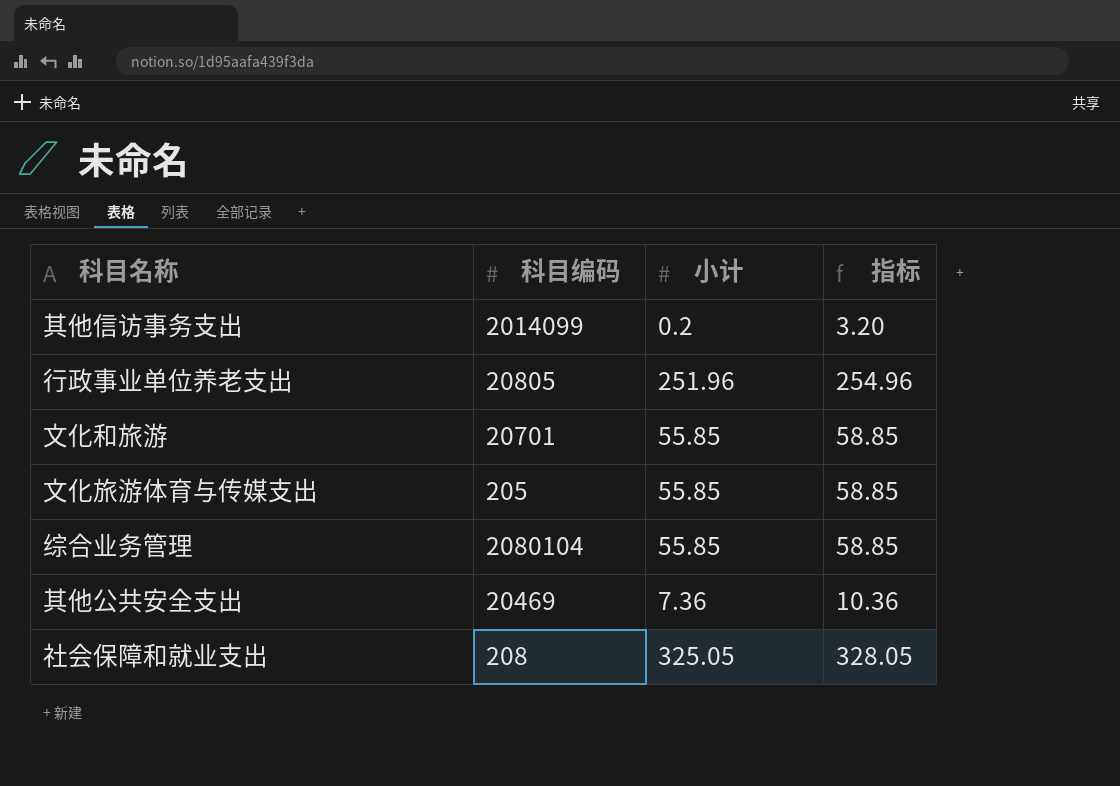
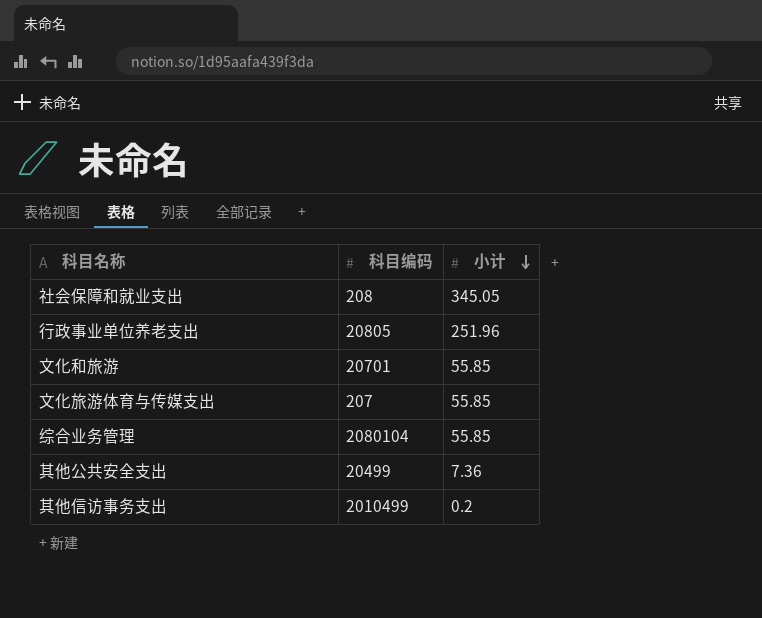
row order: none -> 小计 descending
column 指标 | formula: [小计] + 3 -> none
社会保障和就业支出 | 小计: 325.05 -> 345.05
文化旅游体育与传媒支出 | 科目编码: 205 -> 207
其他公共安全支出 | 科目编码: 20469 -> 20499
其他信访事务支出 | 科目编码: 2014099 -> 2010499

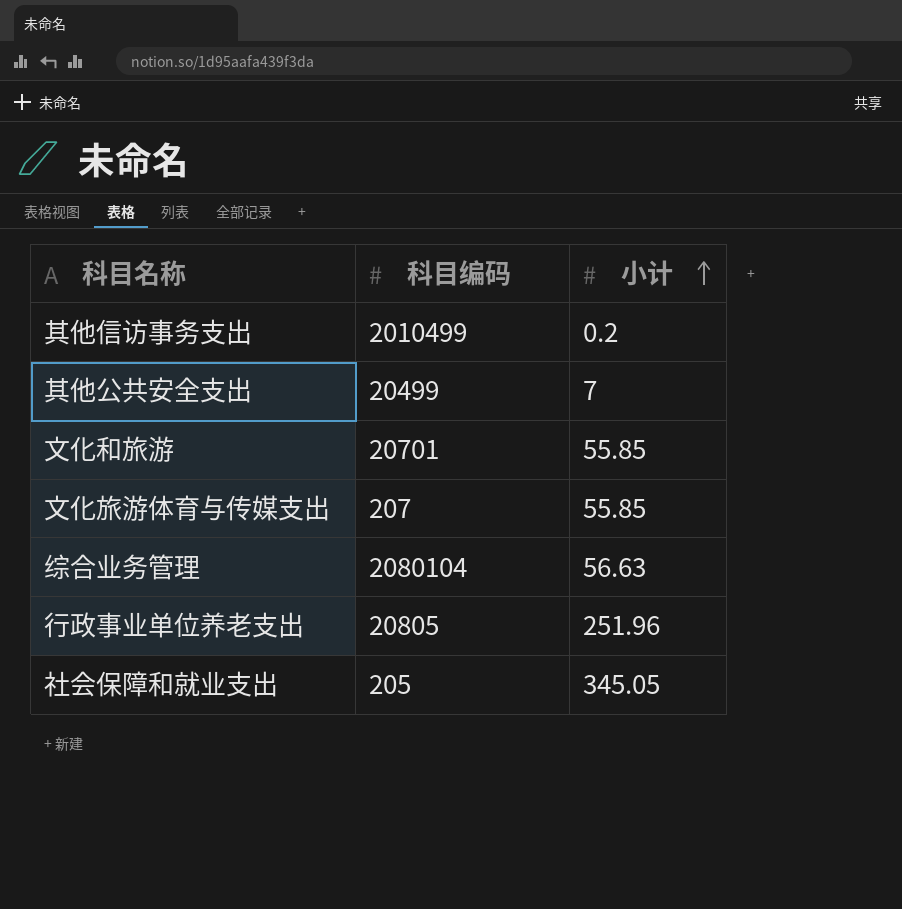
row order: 小计 descending -> 小计 ascending
其他公共安全支出 | 小计: 7.36 -> 7
综合业务管理 | 小计: 55.85 -> 56.63
社会保障和就业支出 | 科目编码: 208 -> 205

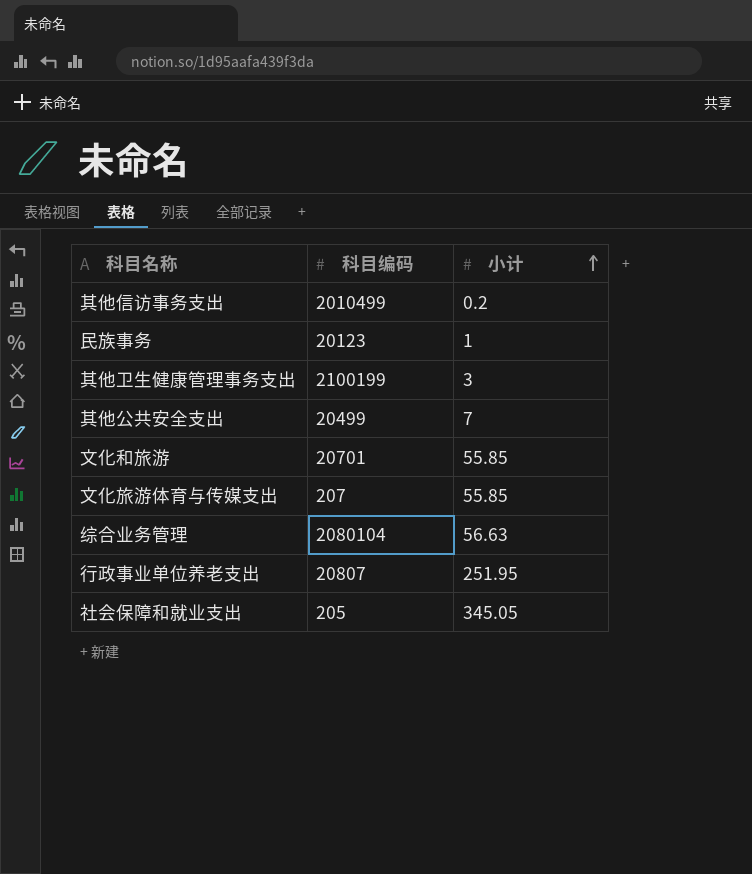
row 民族事务: none -> 20123 | 1
row 其他卫生健康管理事务支出: none -> 2100199 | 3
行政事业单位养老支出 | 科目编码: 20805 -> 20807
行政事业单位养老支出 | 小计: 251.96 -> 251.95

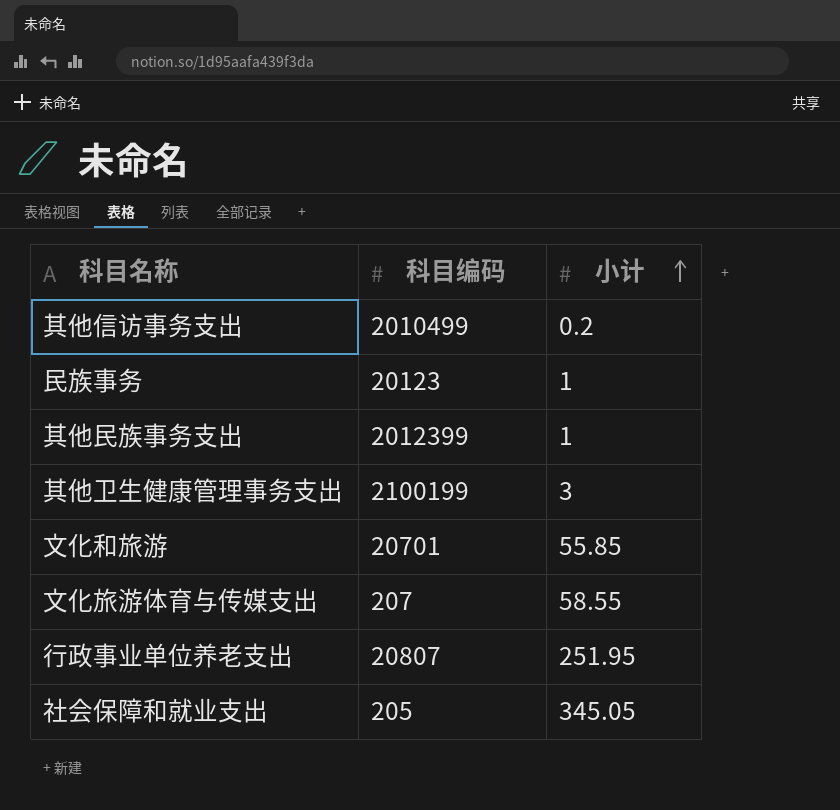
row 其他公共安全支出: 20499 | 7 -> none
row 综合业务管理: 2080104 | 56.63 -> none
row 其他民族事务支出: none -> 2012399 | 1
文化旅游体育与传媒支出 | 小计: 55.85 -> 58.55

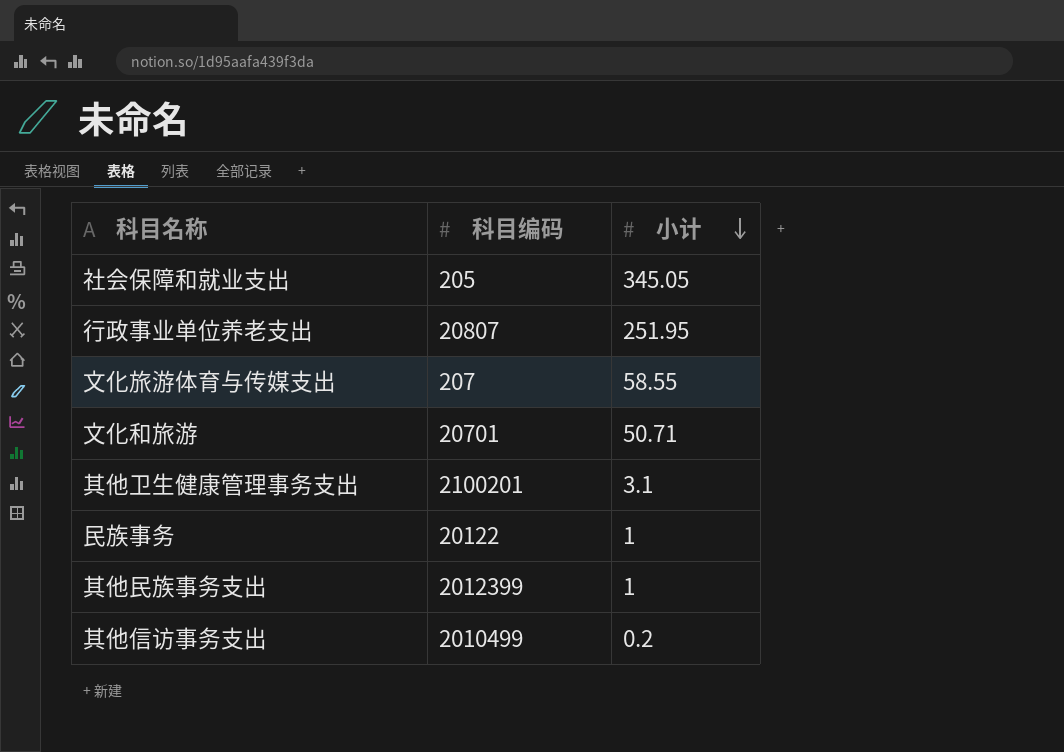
row order: 小计 ascending -> 小计 descending
文化和旅游 | 小计: 55.85 -> 50.71
其他卫生健康管理事务支出 | 科目编码: 2100199 -> 2100201
其他卫生健康管理事务支出 | 小计: 3 -> 3.1
民族事务 | 科目编码: 20123 -> 20122

